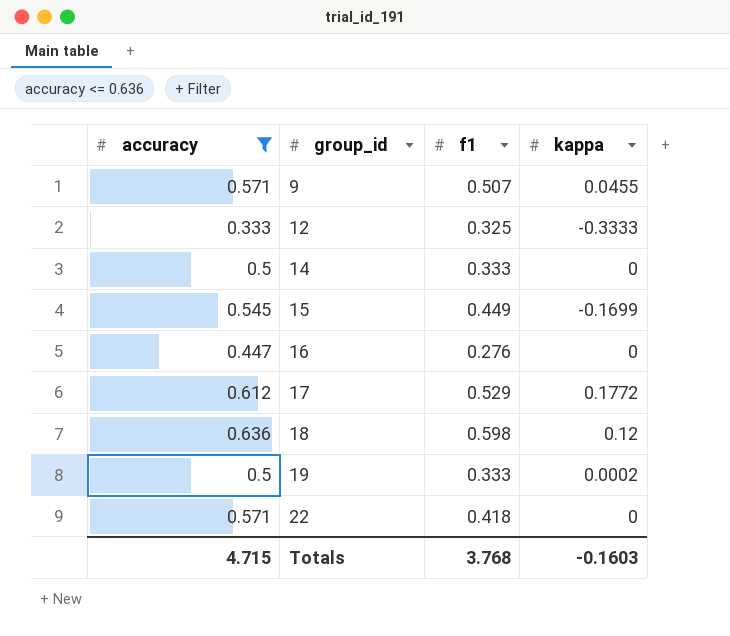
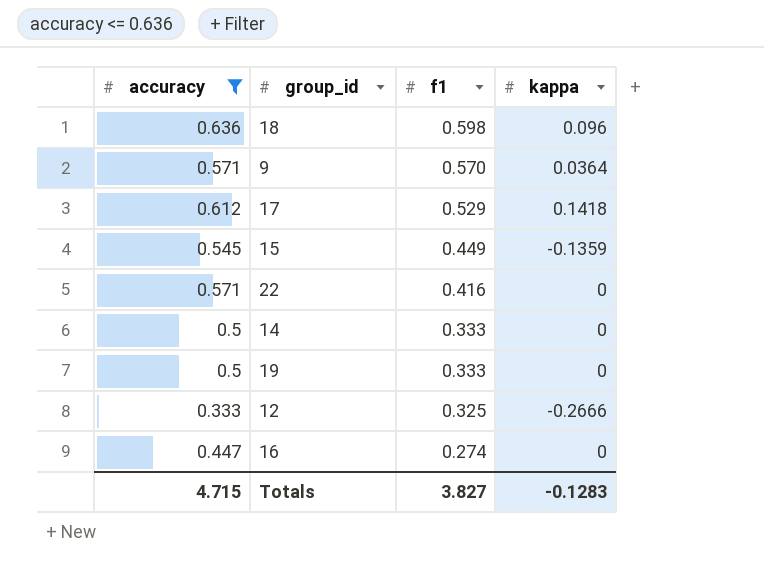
row order: group_id ascending -> f1 descending
18 | kappa: 0.12 -> 0.096
9 | f1: 0.507 -> 0.570
9 | kappa: 0.0455 -> 0.0364
17 | kappa: 0.1772 -> 0.1418
15 | kappa: -0.1699 -> -0.1359
22 | f1: 0.418 -> 0.416
19 | kappa: 0.0002 -> 0
12 | kappa: -0.3333 -> -0.2666
16 | f1: 0.276 -> 0.274
Totals | f1: 3.768 -> 3.827
Totals | kappa: -0.1603 -> -0.1283

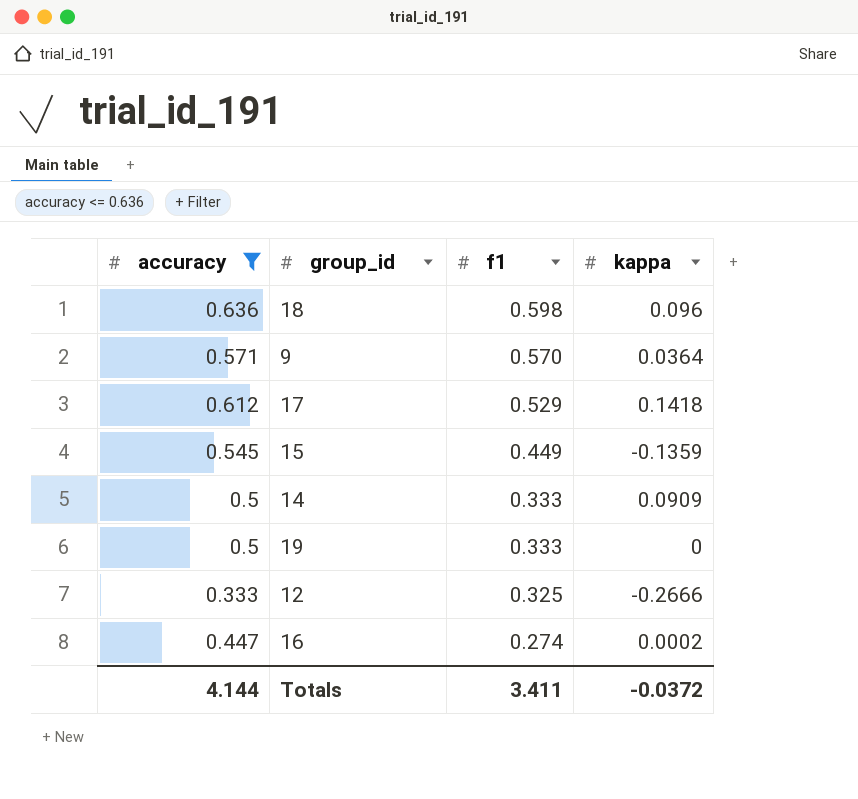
row 22: 0.571 | 0.416 | 0 -> none
14 | kappa: 0 -> 0.0909
16 | kappa: 0 -> 0.0002
Totals | accuracy: 4.715 -> 4.144
Totals | f1: 3.827 -> 3.411
Totals | kappa: -0.1283 -> -0.0372

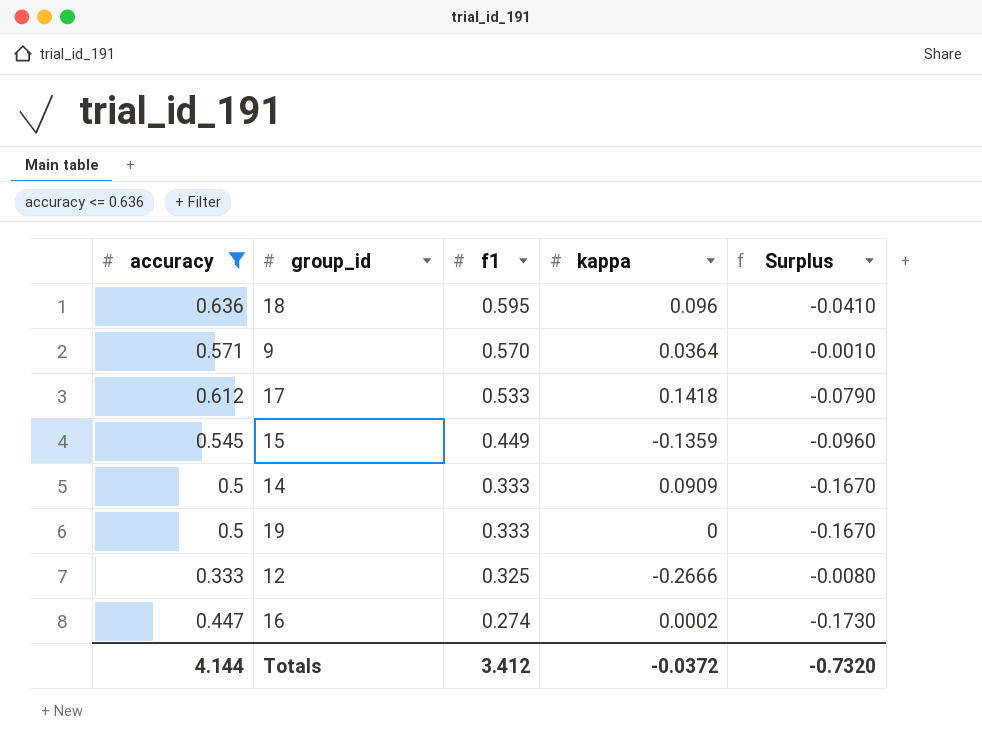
column Surplus | formula: none -> [f1] - [accuracy]
18 | f1: 0.598 -> 0.595
17 | f1: 0.529 -> 0.533
Totals | f1: 3.411 -> 3.412

